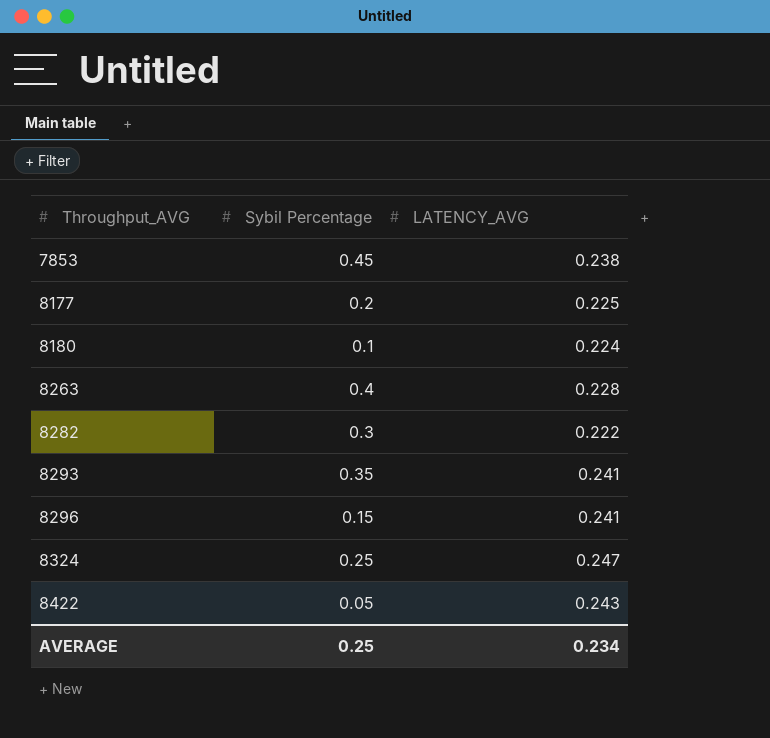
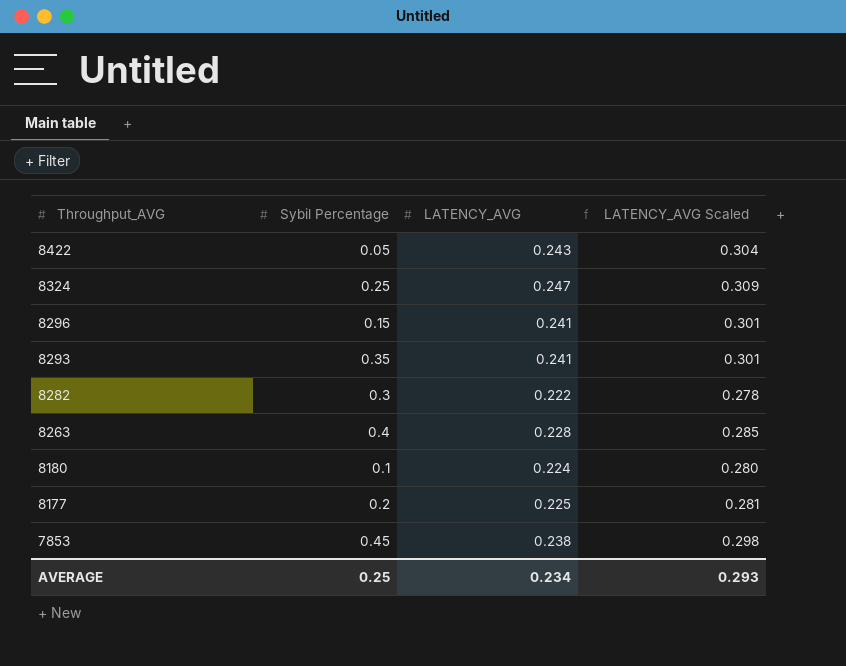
row order: Throughput_AVG ascending -> Throughput_AVG descending
column LATENCY_AVG Scaled | formula: none -> [LATENCY_AVG] * 1.25

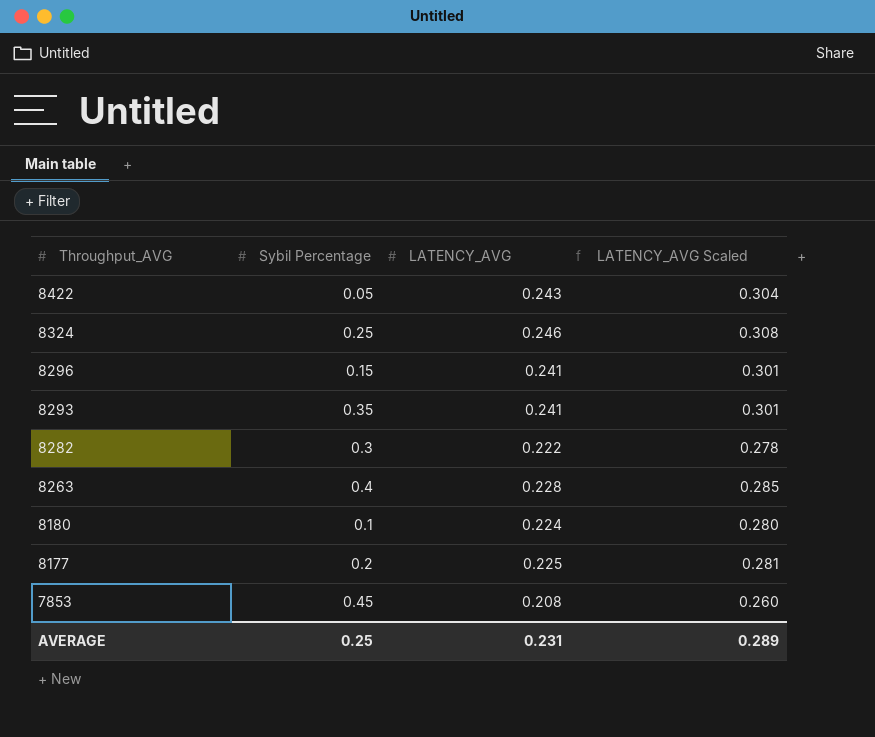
8324 | LATENCY_AVG: 0.247 -> 0.246
8324 | LATENCY_AVG Scaled: 0.309 -> 0.308
7853 | LATENCY_AVG: 0.238 -> 0.208
7853 | LATENCY_AVG Scaled: 0.298 -> 0.260
AVERAGE | LATENCY_AVG: 0.234 -> 0.231
AVERAGE | LATENCY_AVG Scaled: 0.293 -> 0.289

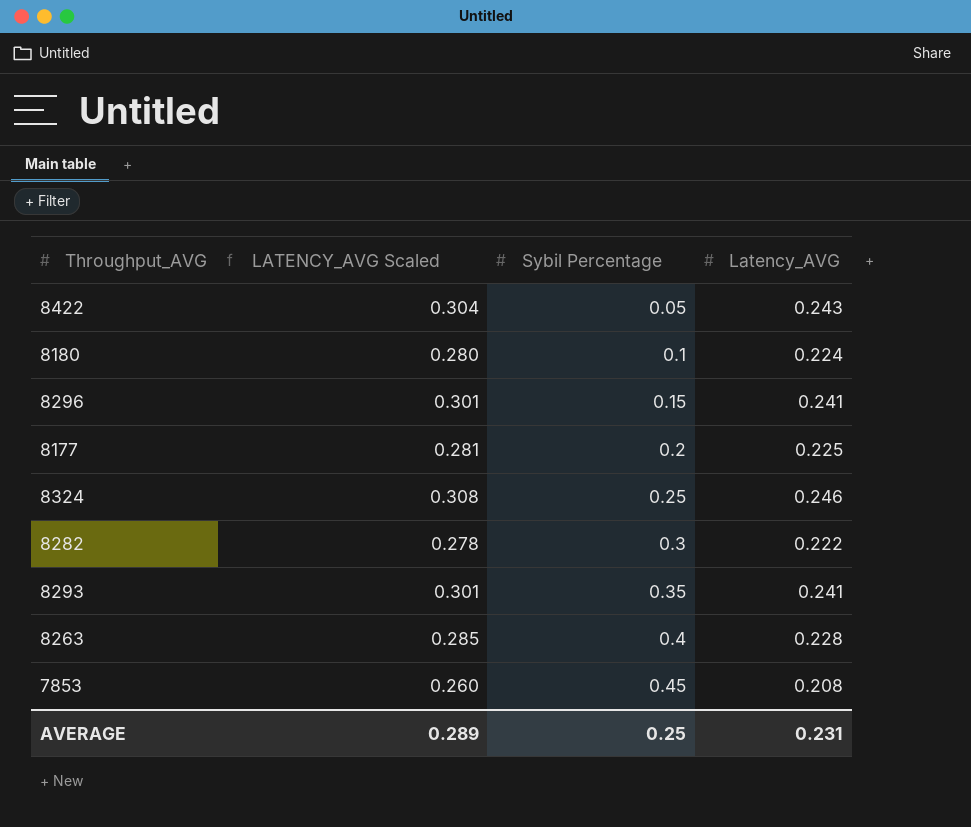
row order: Throughput_AVG descending -> Sybil Percentage ascending
column LATENCY_AVG Scaled | position: 4 -> 2
column name: LATENCY_AVG -> Latency_AVG

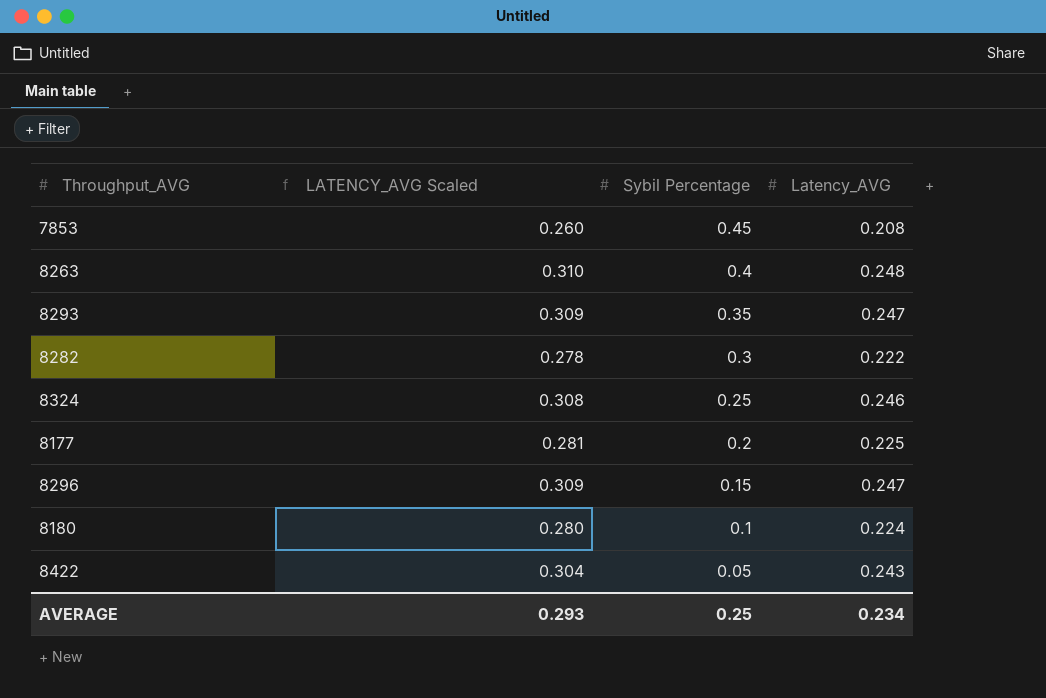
row order: Sybil Percentage ascending -> Sybil Percentage descending
8263 | LATENCY_AVG Scaled: 0.285 -> 0.310
8263 | Latency_AVG: 0.228 -> 0.248
8293 | LATENCY_AVG Scaled: 0.301 -> 0.309
8293 | Latency_AVG: 0.241 -> 0.247
8296 | LATENCY_AVG Scaled: 0.301 -> 0.309
8296 | Latency_AVG: 0.241 -> 0.247
AVERAGE | LATENCY_AVG Scaled: 0.289 -> 0.293
AVERAGE | Latency_AVG: 0.231 -> 0.234

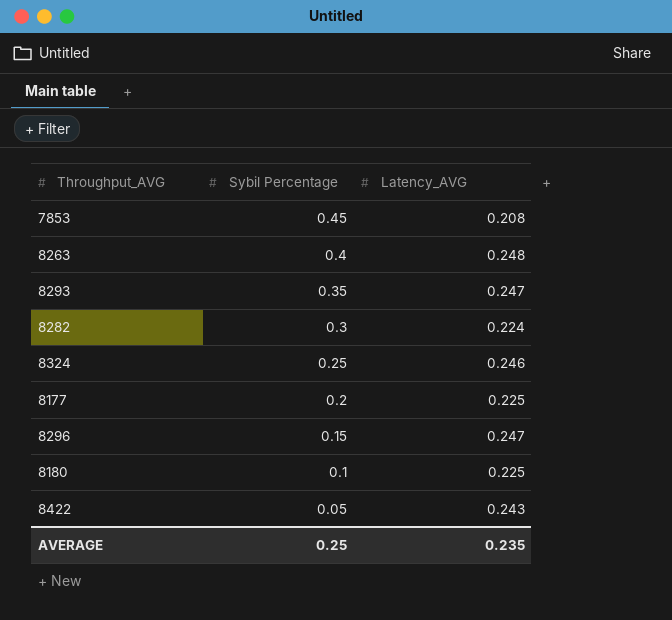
column LATENCY_AVG Scaled | formula: [Latency_AVG] * 1.25 -> none
8282 | Latency_AVG: 0.222 -> 0.224
8180 | Latency_AVG: 0.224 -> 0.225
AVERAGE | Latency_AVG: 0.234 -> 0.235

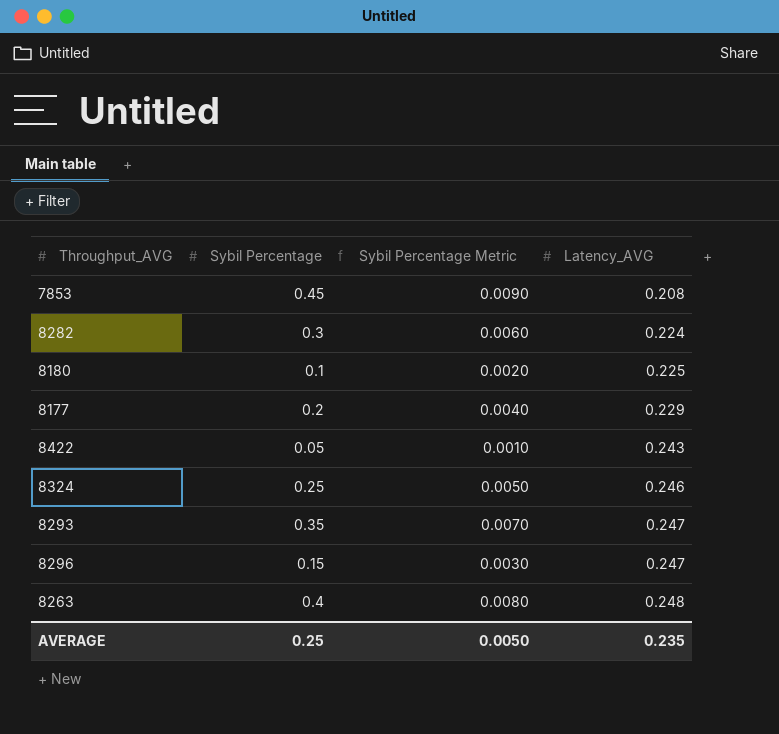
row order: Sybil Percentage descending -> Latency_AVG ascending
column Sybil Percentage Metric | formula: none -> [Sybil Percentage] * 0.02
8177 | Latency_AVG: 0.225 -> 0.229

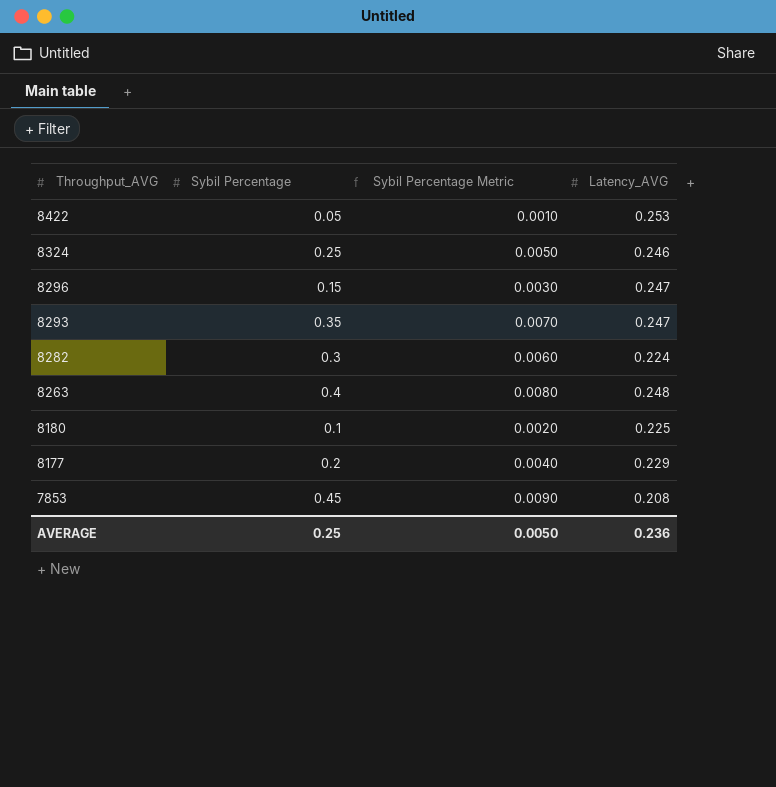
row order: Latency_AVG ascending -> Throughput_AVG descending
8422 | Latency_AVG: 0.243 -> 0.253
AVERAGE | Latency_AVG: 0.235 -> 0.236

